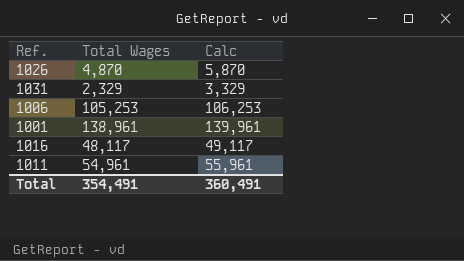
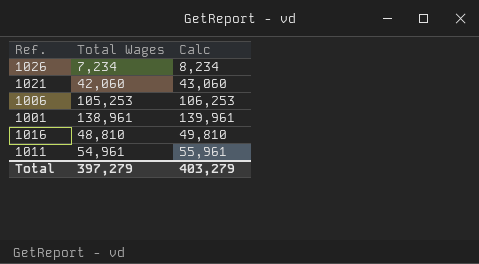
row 1031: 2,329 | 3,329 -> none
1026 | Total Wages: 4,870 -> 7,234
1026 | Calc: 5,870 -> 8,234
row 1021: none -> 42,060 | 43,060
1016 | Total Wages: 48,117 -> 48,810
1016 | Calc: 49,117 -> 49,810
Total | Total Wages: 354,491 -> 397,279
Total | Calc: 360,491 -> 403,279

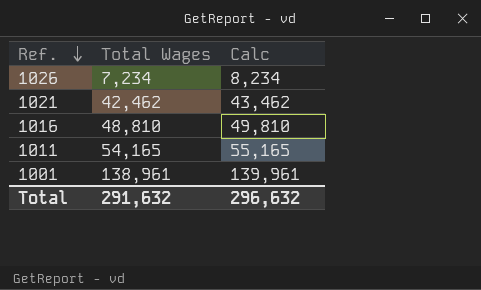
row order: none -> Ref. descending
row 1006: 105,253 | 106,253 -> none
1021 | Total Wages: 42,060 -> 42,462
1021 | Calc: 43,060 -> 43,462
1011 | Total Wages: 54,961 -> 54,165
1011 | Calc: 55,961 -> 55,165
Total | Total Wages: 397,279 -> 291,632
Total | Calc: 403,279 -> 296,632

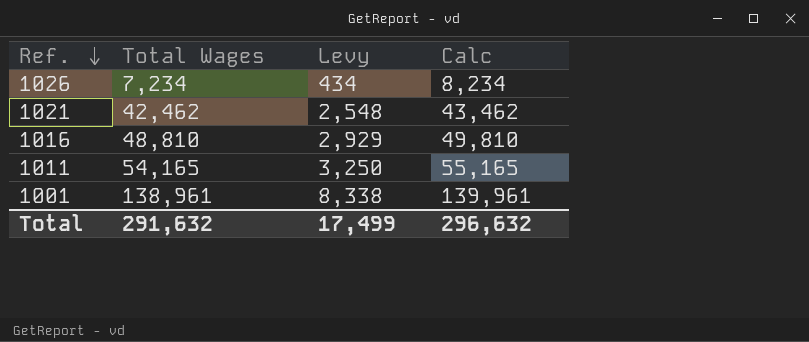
column Levy | formula: none -> [Total Wages] * 0.06

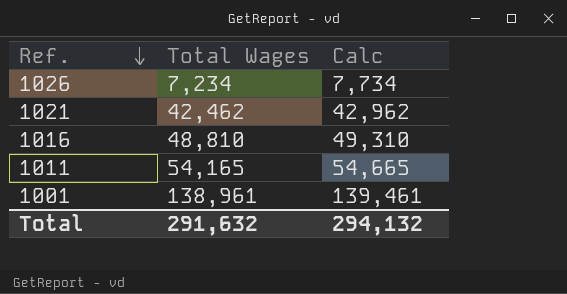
column Levy | formula: [Total Wages] * 0.06 -> none
column Calc | formula: [Total Wages] + 1000 -> [Total Wages] + 500
Total | Calc: 296,632 -> 294,132

